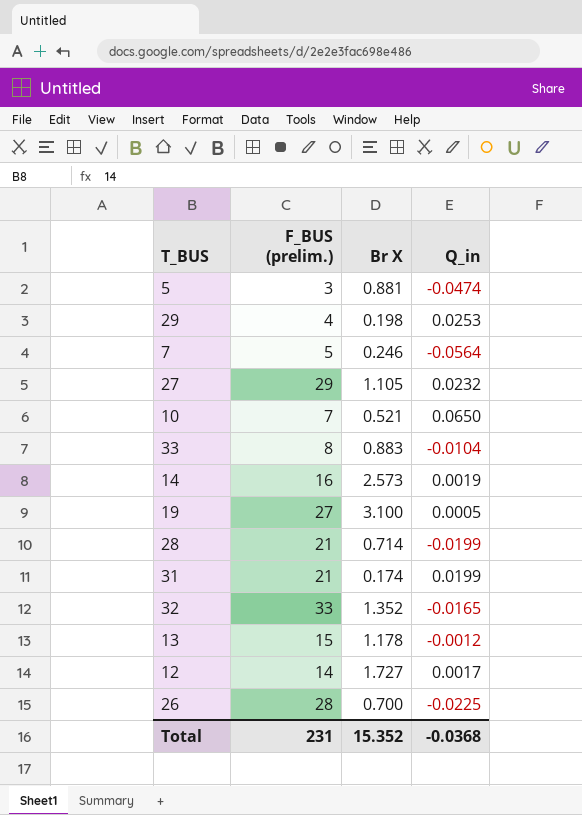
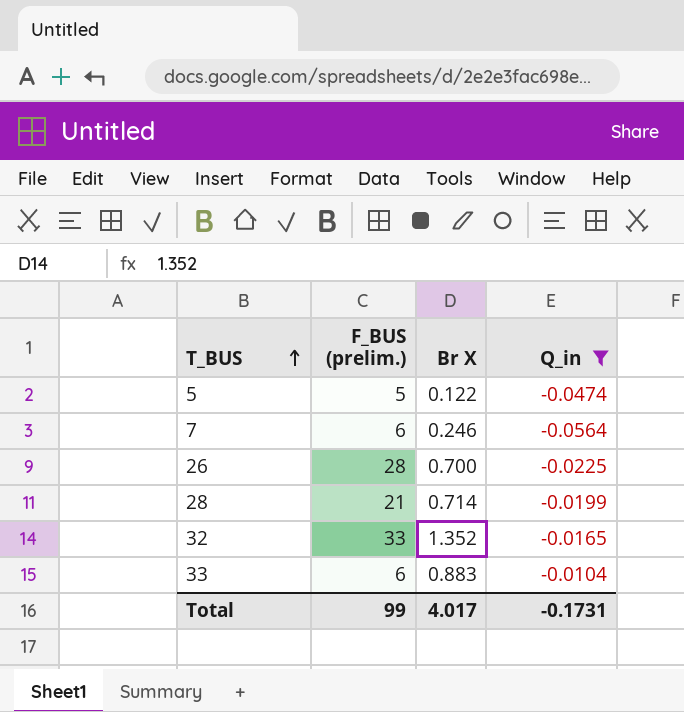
filter: none -> Q_in <= -0.0104
row order: none -> T_BUS ascending
5 | F_BUS (prelim.): 3 -> 5
5 | Br X: 0.881 -> 0.122
7 | F_BUS (prelim.): 5 -> 6
33 | F_BUS (prelim.): 8 -> 6
Total | F_BUS (prelim.): 231 -> 99
Total | Br X: 15.352 -> 4.017
Total | Q_in: -0.0368 -> -0.1731

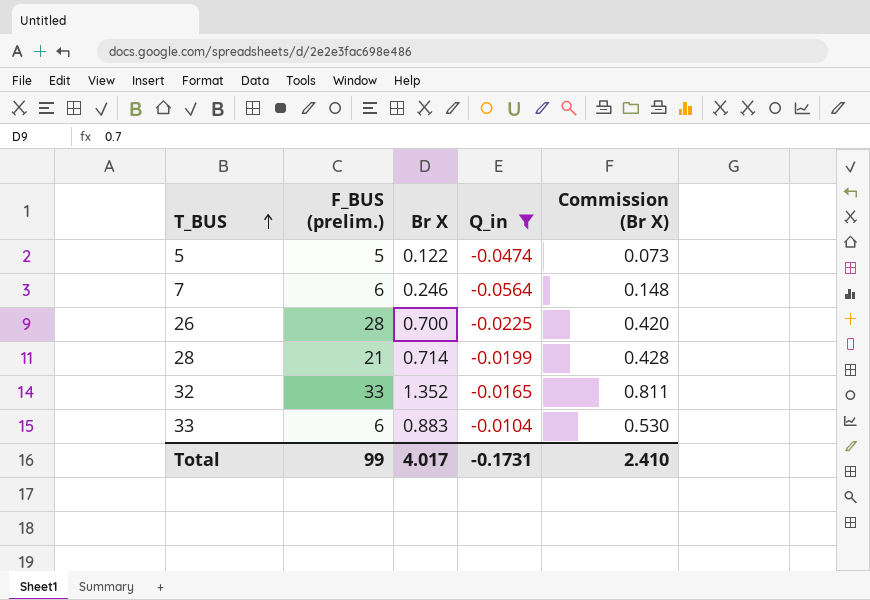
column Commission (Br X) | formula: none -> [Br X] * 0.6

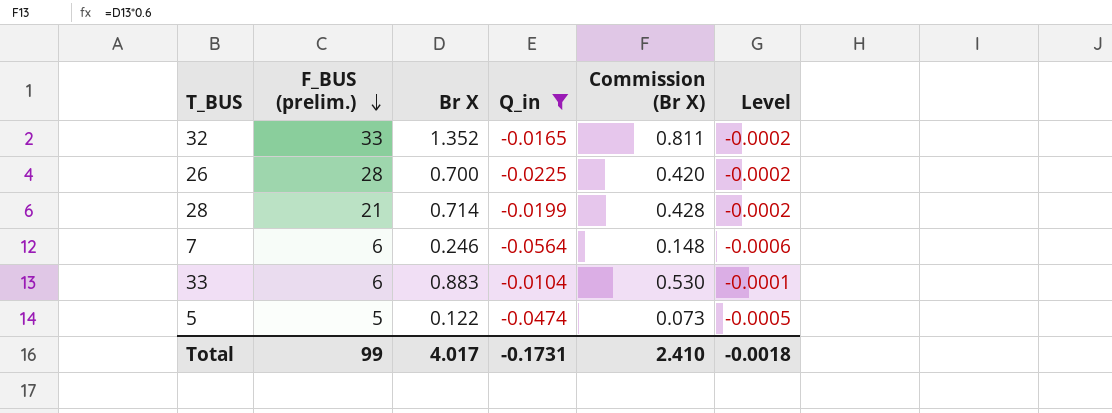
row order: T_BUS ascending -> F_BUS (prelim.) descending
column Level | formula: none -> [Q_in] * 0.01

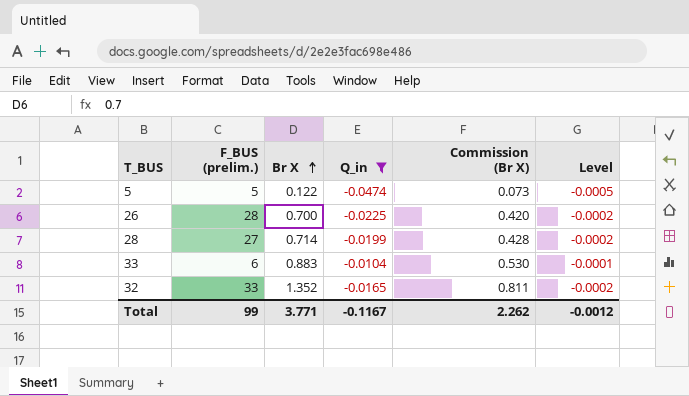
row order: F_BUS (prelim.) descending -> Br X ascending
row 7: 6 | 0.246 | -0.0564 | 0.148 | -0.0006 -> none
28 | F_BUS (prelim.): 21 -> 27
Total | Br X: 4.017 -> 3.771
Total | Q_in: -0.1731 -> -0.1167
Total | Commission (Br X): 2.410 -> 2.262
Total | Level: -0.0018 -> -0.0012

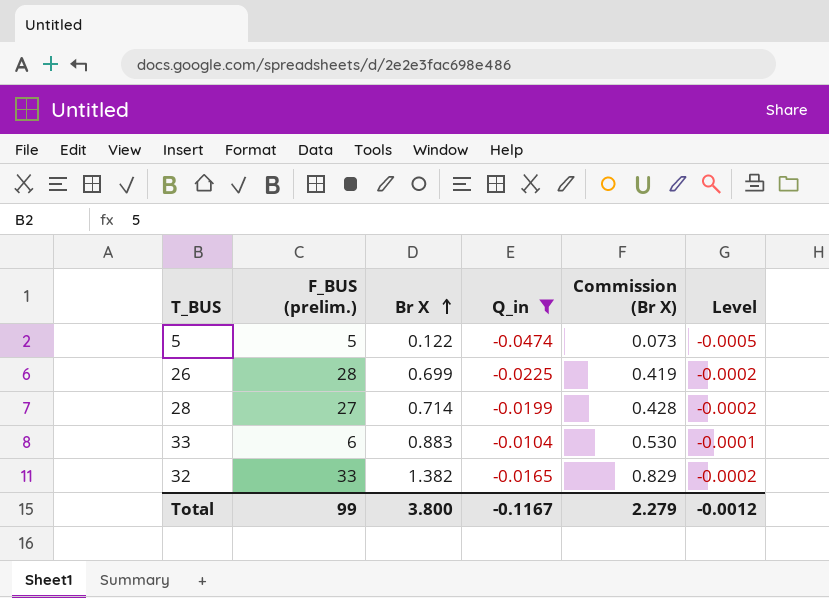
26 | Br X: 0.700 -> 0.699
26 | Commission (Br X): 0.420 -> 0.419
32 | Br X: 1.352 -> 1.382
32 | Commission (Br X): 0.811 -> 0.829
Total | Br X: 3.771 -> 3.800
Total | Commission (Br X): 2.262 -> 2.279

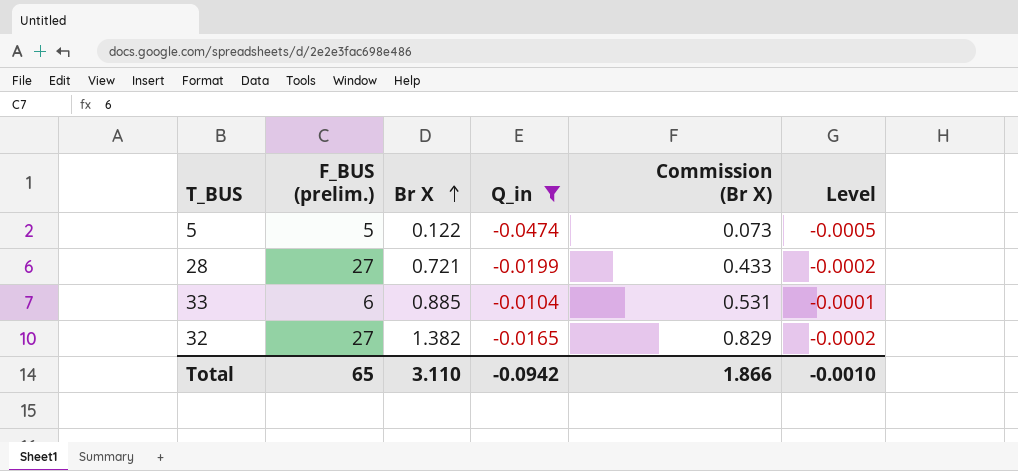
row 26: 28 | 0.699 | -0.0225 | 0.419 | -0.0002 -> none
28 | Br X: 0.714 -> 0.721
28 | Commission (Br X): 0.428 -> 0.433
33 | Br X: 0.883 -> 0.885
33 | Commission (Br X): 0.530 -> 0.531
32 | F_BUS (prelim.): 33 -> 27
Total | F_BUS (prelim.): 99 -> 65
Total | Br X: 3.800 -> 3.110
Total | Q_in: -0.1167 -> -0.0942
Total | Commission (Br X): 2.279 -> 1.866
Total | Level: -0.0012 -> -0.0010

